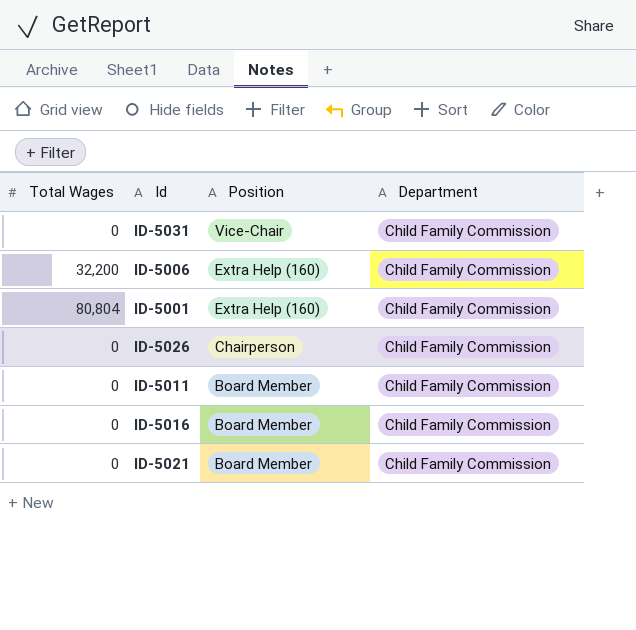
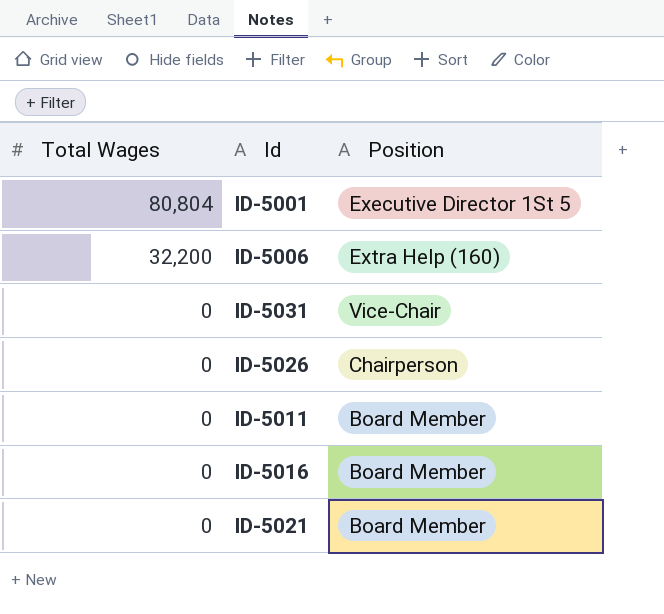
row order: Position descending -> Total Wages descending
column Department | position: 4 -> none
ID-5001 | Position: Extra Help (160) -> Executive Director 1St 5

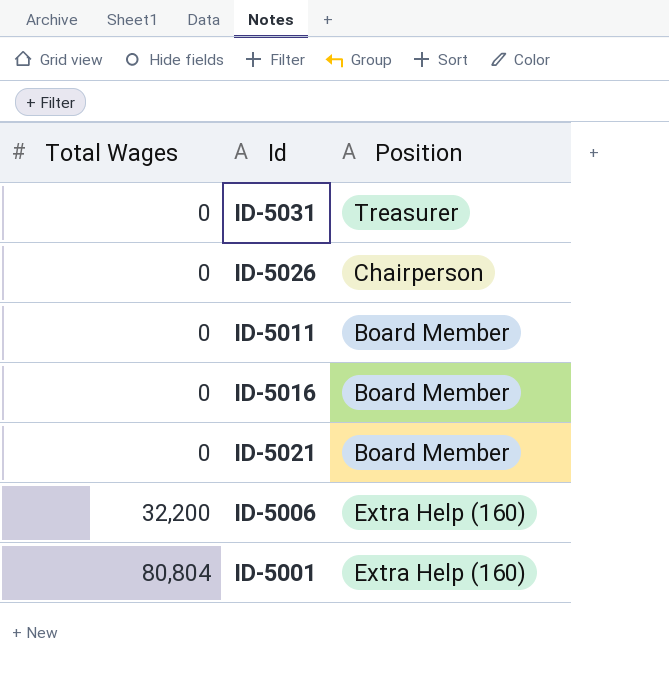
row order: Total Wages descending -> Total Wages ascending
ID-5031 | Position: Vice-Chair -> Treasurer
ID-5001 | Position: Executive Director 1St 5 -> Extra Help (160)

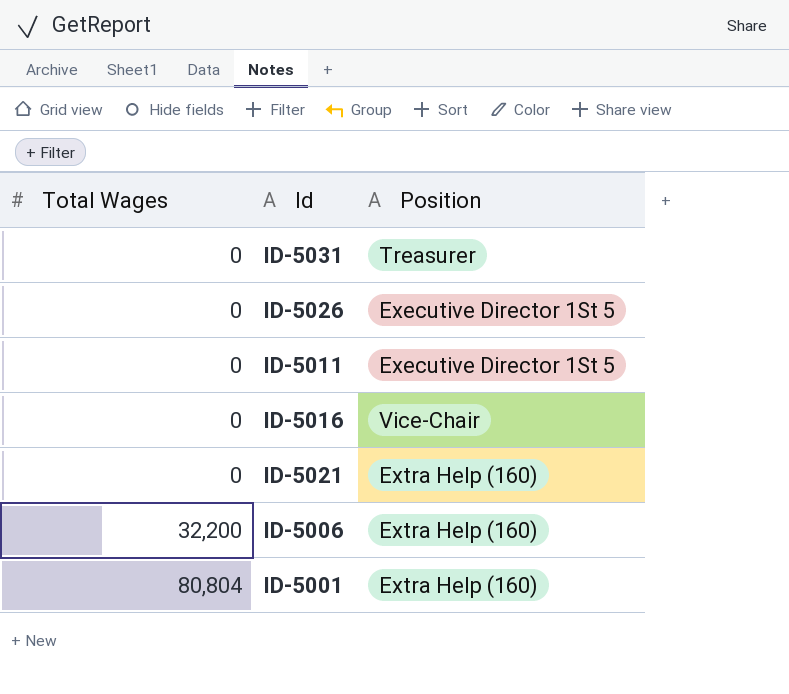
ID-5026 | Position: Chairperson -> Executive Director 1St 5
ID-5011 | Position: Board Member -> Executive Director 1St 5
ID-5016 | Position: Board Member -> Vice-Chair
ID-5021 | Position: Board Member -> Extra Help (160)

